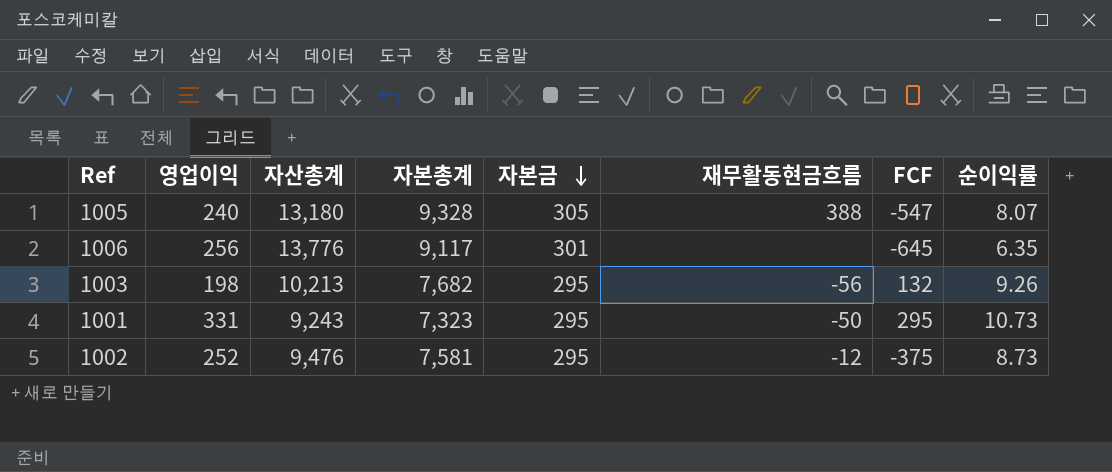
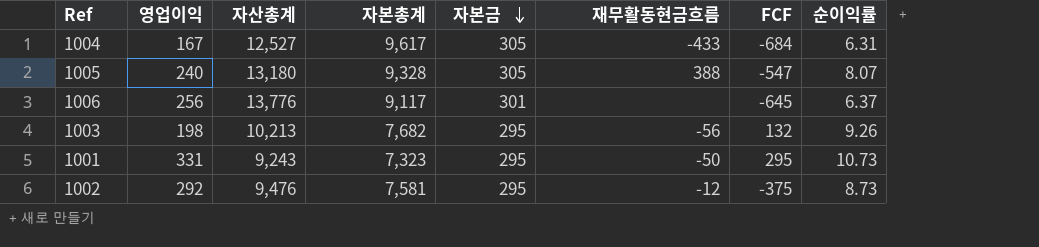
row 1004: none -> 167 | 12,527 | 9,617 | 305 | -433 | -684 | 6.31
1006 | 순이익률: 6.35 -> 6.37
1002 | 영업이익: 252 -> 292

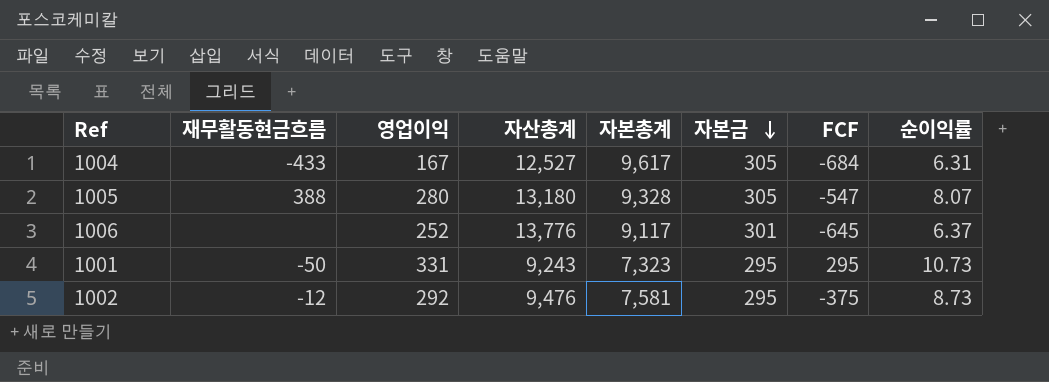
column 재무활동현금흐름 | position: 6 -> 2
row 1003: 198 | 10,213 | 7,682 | 295 | -56 | 132 | 9.26 -> none
1005 | 영업이익: 240 -> 280
1006 | 영업이익: 256 -> 252

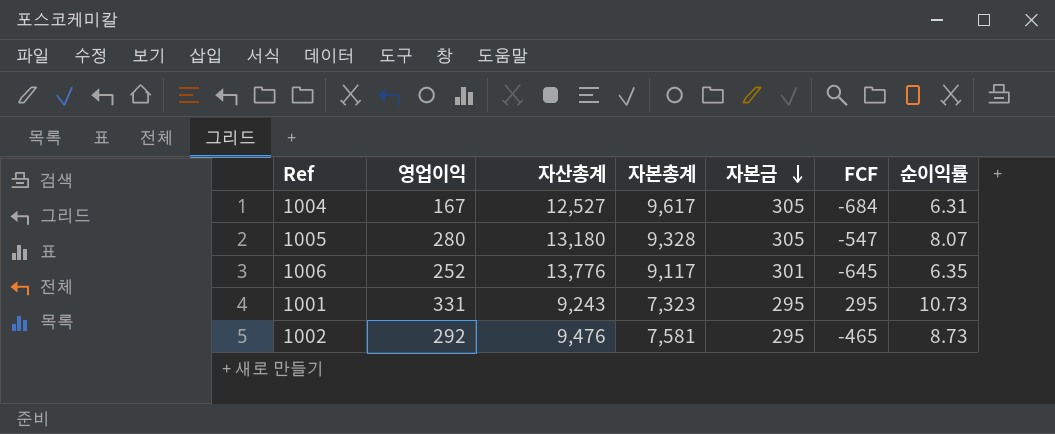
column 재무활동현금흐름 | position: 2 -> none
1006 | 순이익률: 6.37 -> 6.35
1002 | FCF: -375 -> -465

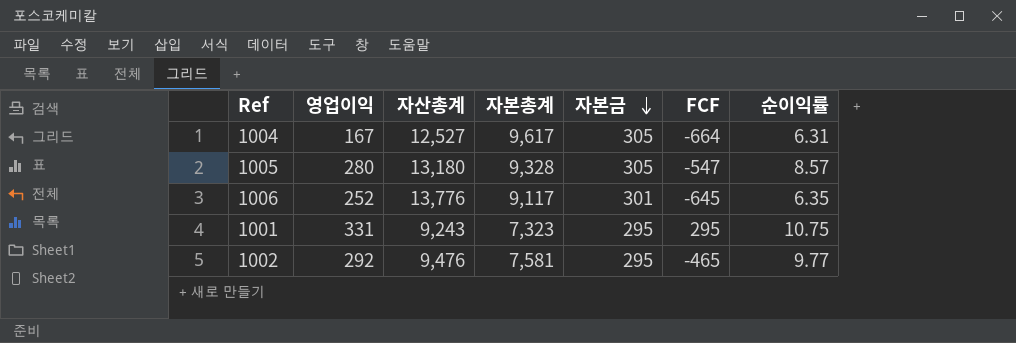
1004 | FCF: -684 -> -664
1005 | 순이익률: 8.07 -> 8.57
1001 | 순이익률: 10.73 -> 10.75
1002 | 순이익률: 8.73 -> 9.77

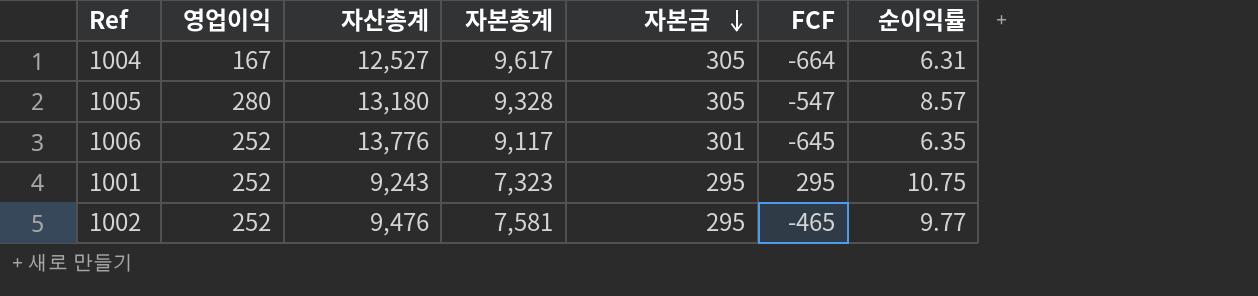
1001 | 영업이익: 331 -> 252
1002 | 영업이익: 292 -> 252

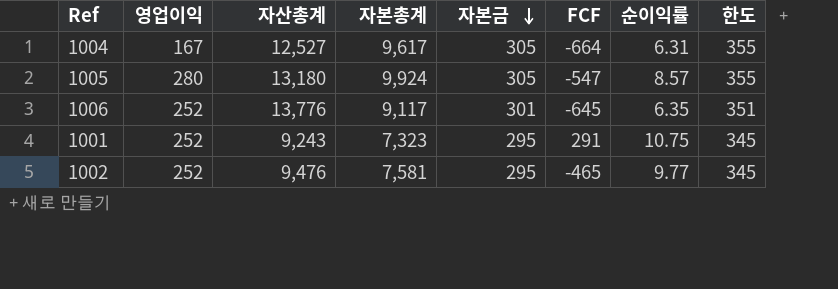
column 한도 | formula: none -> [자본금] + 50
1005 | 자본총계: 9,328 -> 9,924
1001 | FCF: 295 -> 291

